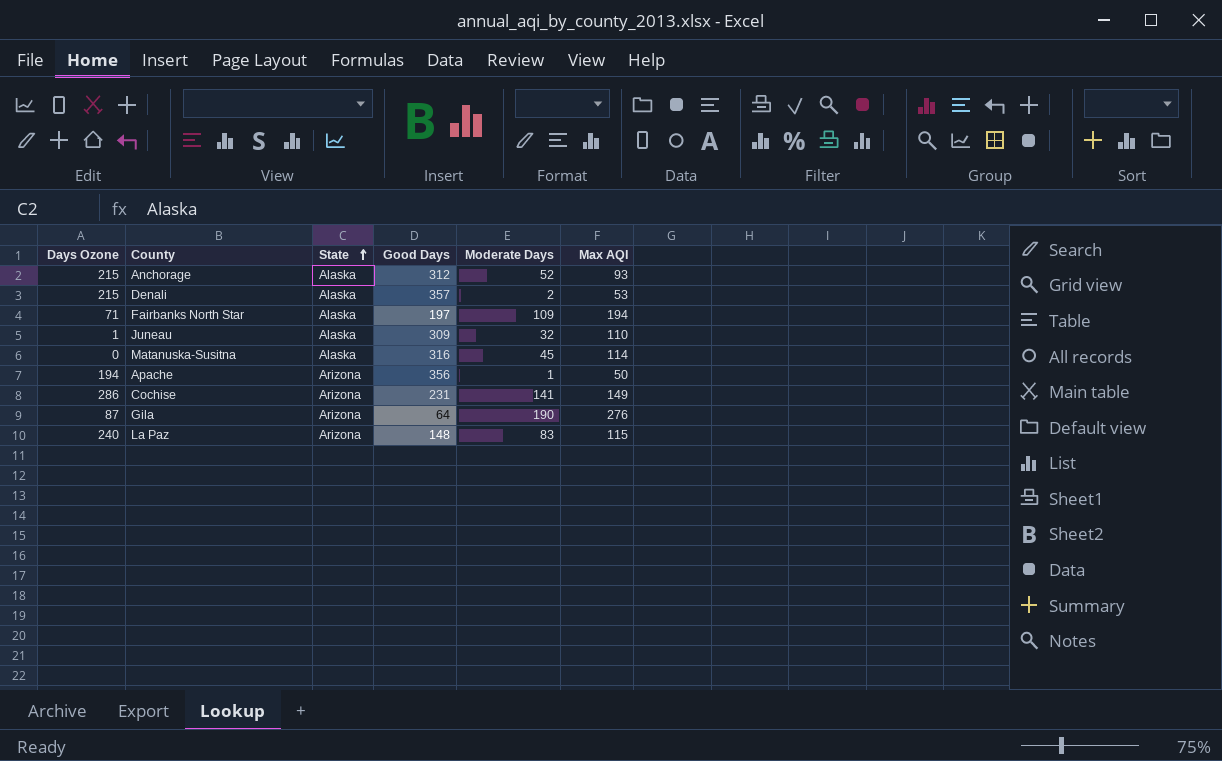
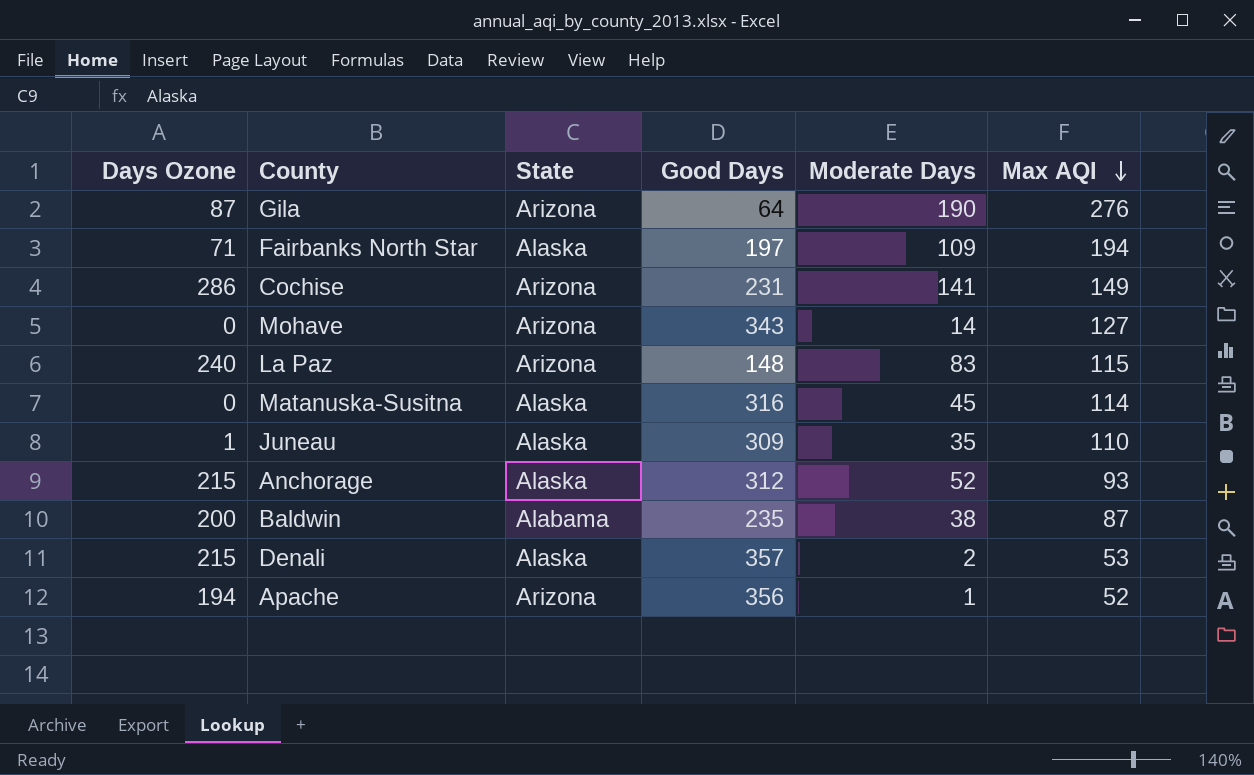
row order: State ascending -> Max AQI descending
row Mohave: none -> 0 | Arizona | 343 | 14 | 127
Juneau | Moderate Days: 32 -> 35
row Baldwin: none -> 200 | Alabama | 235 | 38 | 87
Apache | Max AQI: 50 -> 52

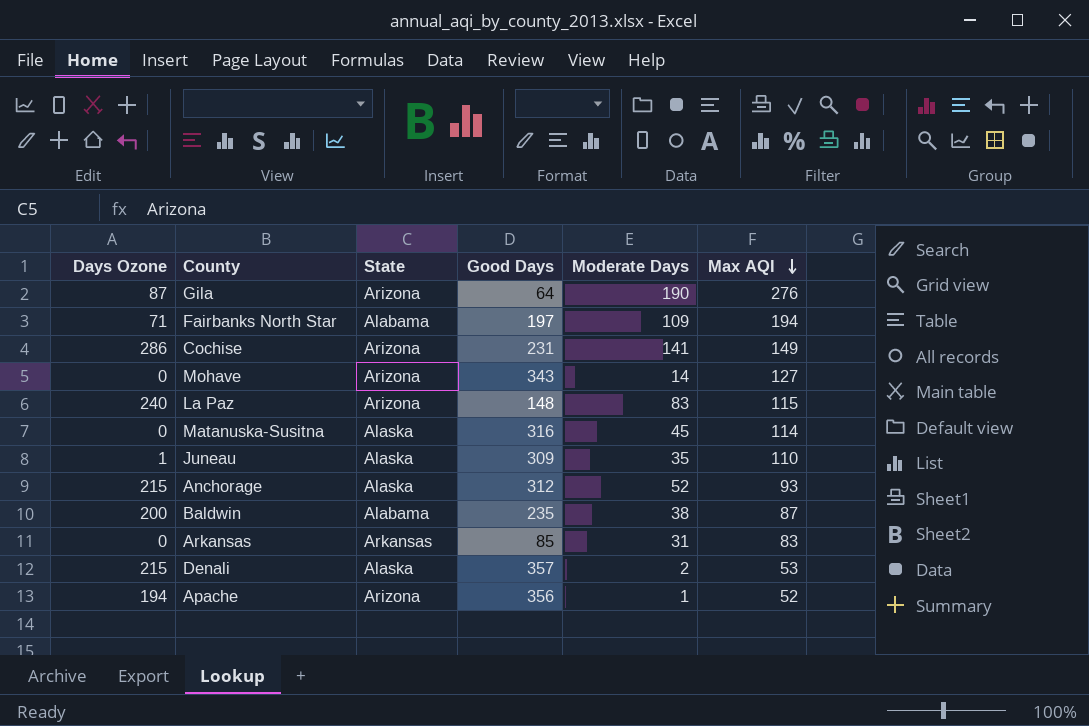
Fairbanks North Star | State: Alaska -> Alabama
row Arkansas: none -> 0 | Arkansas | 85 | 31 | 83

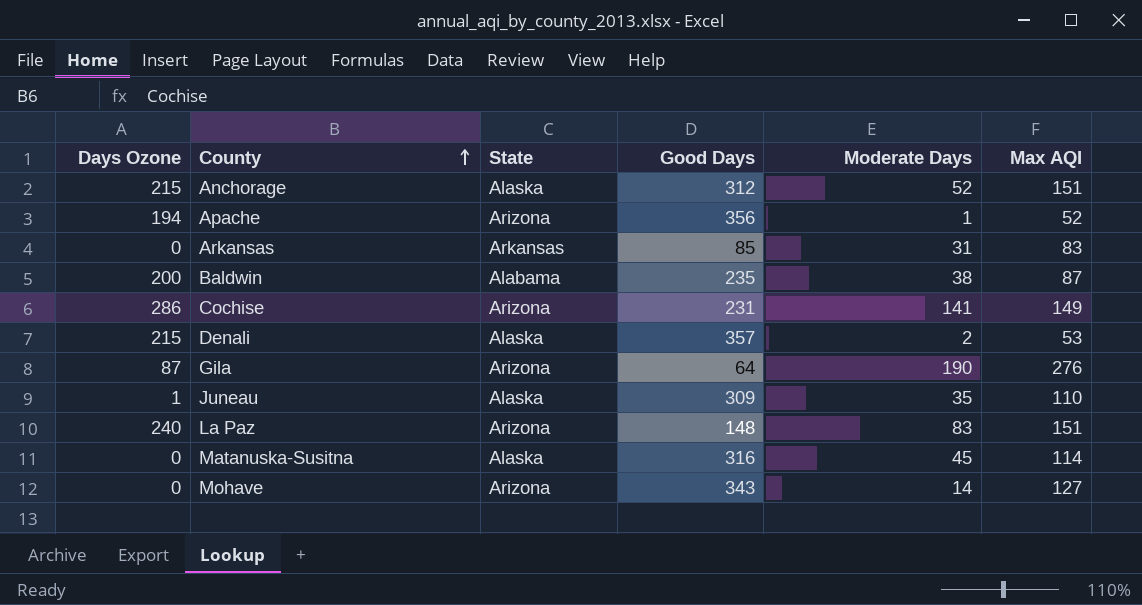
row order: Max AQI descending -> County ascending
row Fairbanks North Star: 71 | Alabama | 197 | 109 | 194 -> none
Anchorage | Max AQI: 93 -> 151
La Paz | Max AQI: 115 -> 151

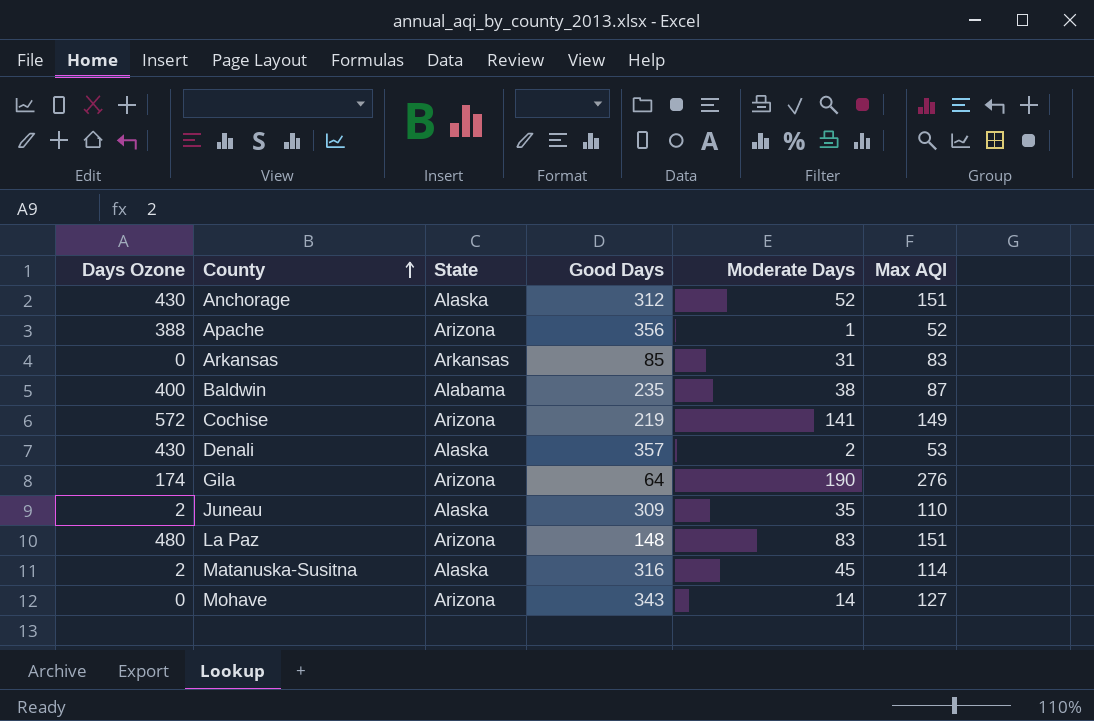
Anchorage | Days Ozone: 215 -> 430
Apache | Days Ozone: 194 -> 388
Baldwin | Days Ozone: 200 -> 400
Cochise | Days Ozone: 286 -> 572
Cochise | Good Days: 231 -> 219
Denali | Days Ozone: 215 -> 430
Gila | Days Ozone: 87 -> 174
Juneau | Days Ozone: 1 -> 2
La Paz | Days Ozone: 240 -> 480
Matanuska-Susitna | Days Ozone: 0 -> 2

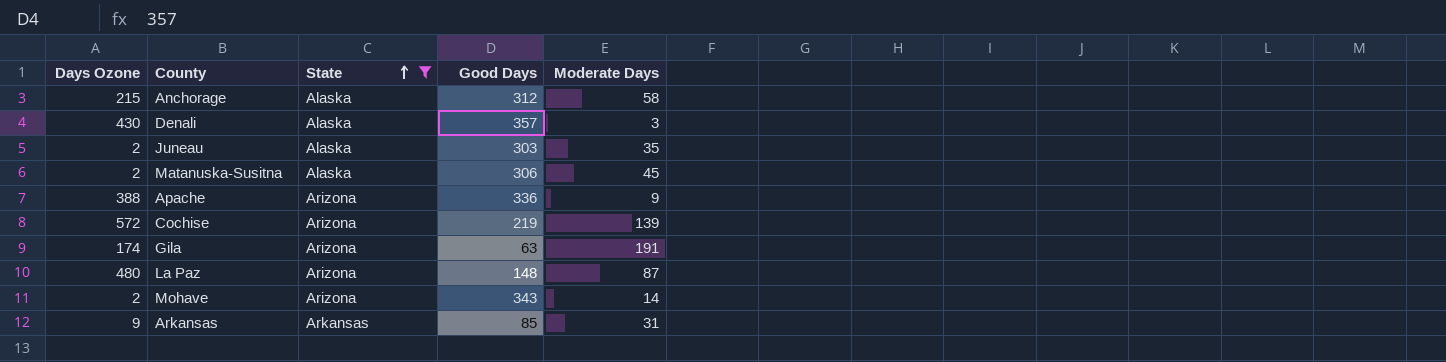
filter: none -> State != Alabama
row order: County ascending -> State ascending
column Max AQI | position: 6 -> none
Anchorage | Days Ozone: 430 -> 215
Anchorage | Moderate Days: 52 -> 58
Denali | Moderate Days: 2 -> 3
Juneau | Good Days: 309 -> 303
Matanuska-Susitna | Good Days: 316 -> 306
Apache | Good Days: 356 -> 336
Apache | Moderate Days: 1 -> 9
Cochise | Moderate Days: 141 -> 139
Gila | Good Days: 64 -> 63
Gila | Moderate Days: 190 -> 191
La Paz | Moderate Days: 83 -> 87
Mohave | Days Ozone: 0 -> 2
Arkansas | Days Ozone: 0 -> 9

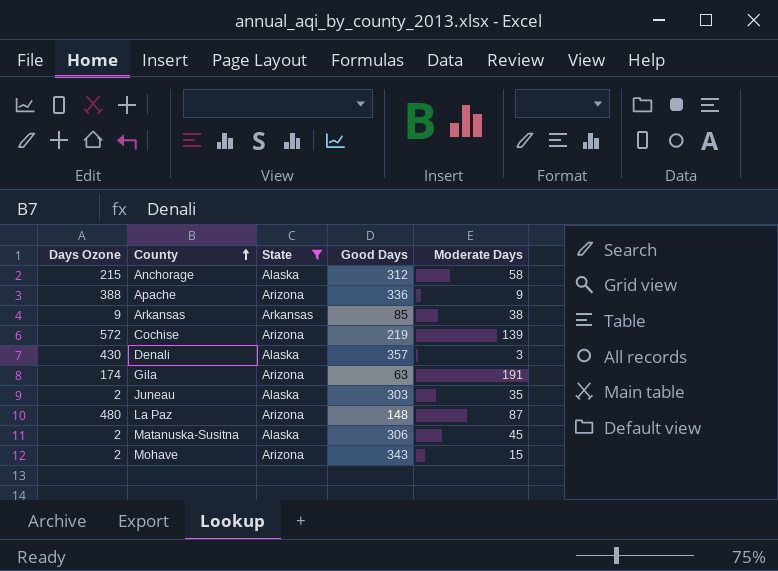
row order: State ascending -> County ascending
Arkansas | Moderate Days: 31 -> 38
Mohave | Moderate Days: 14 -> 15

